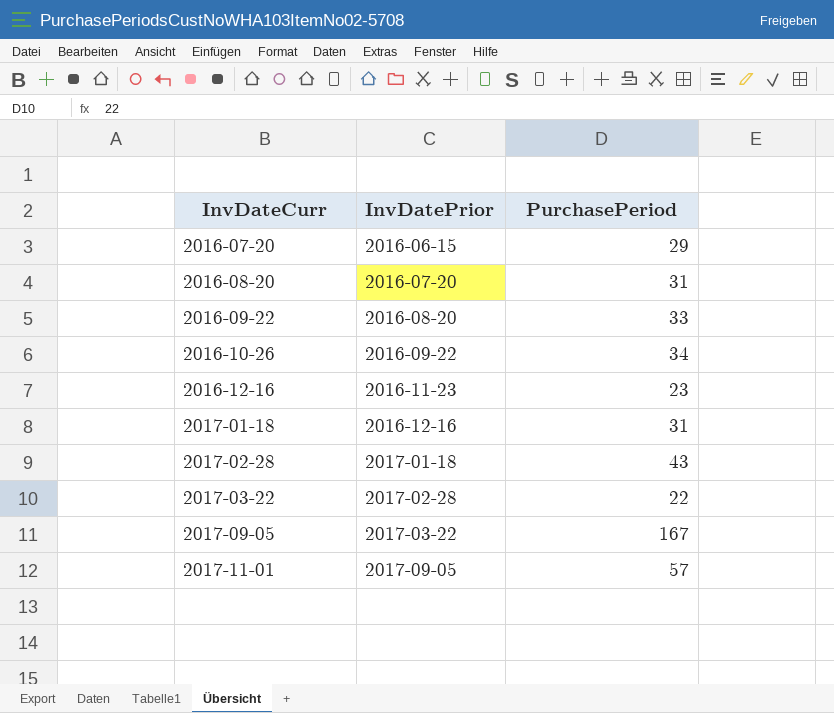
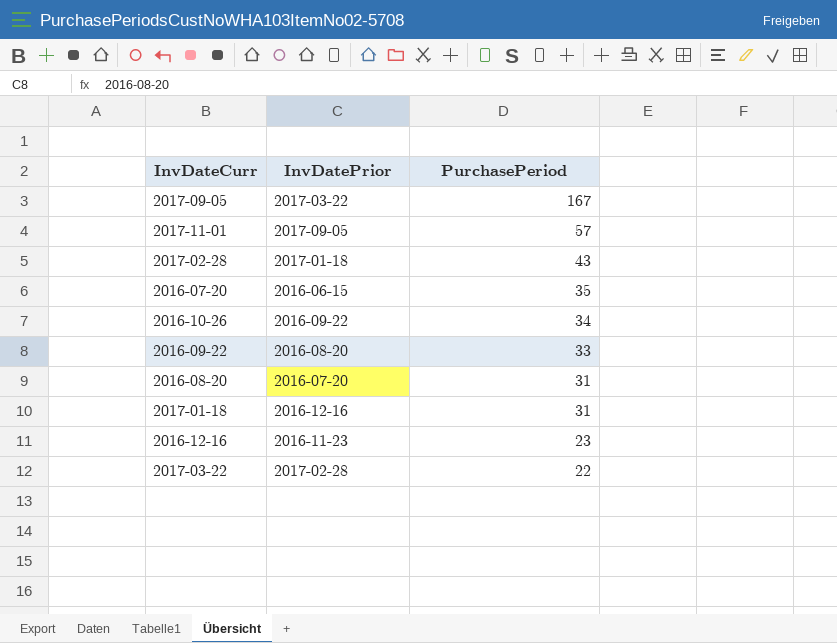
row order: InvDateCurr ascending -> PurchasePeriod descending
2016-07-20 | PurchasePeriod: 29 -> 35

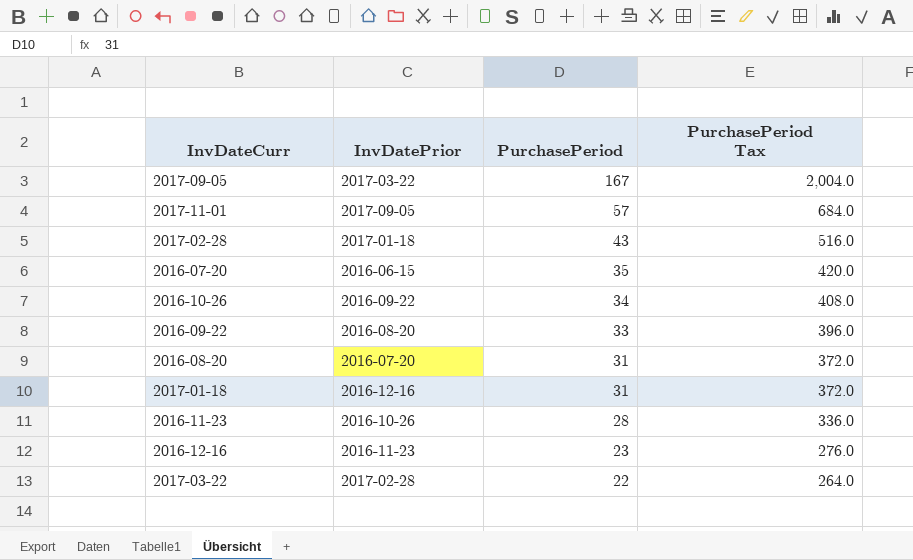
column PurchasePeriod Tax | formula: none -> [PurchasePeriod] * 12
row 2016-11-23: none -> 2016-10-26 | 28 | 336.0

